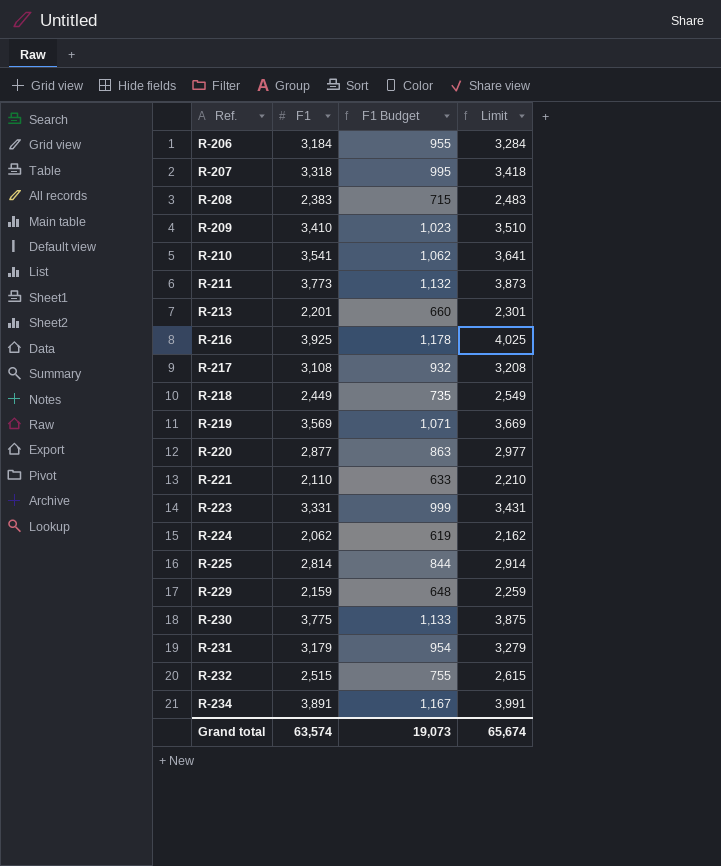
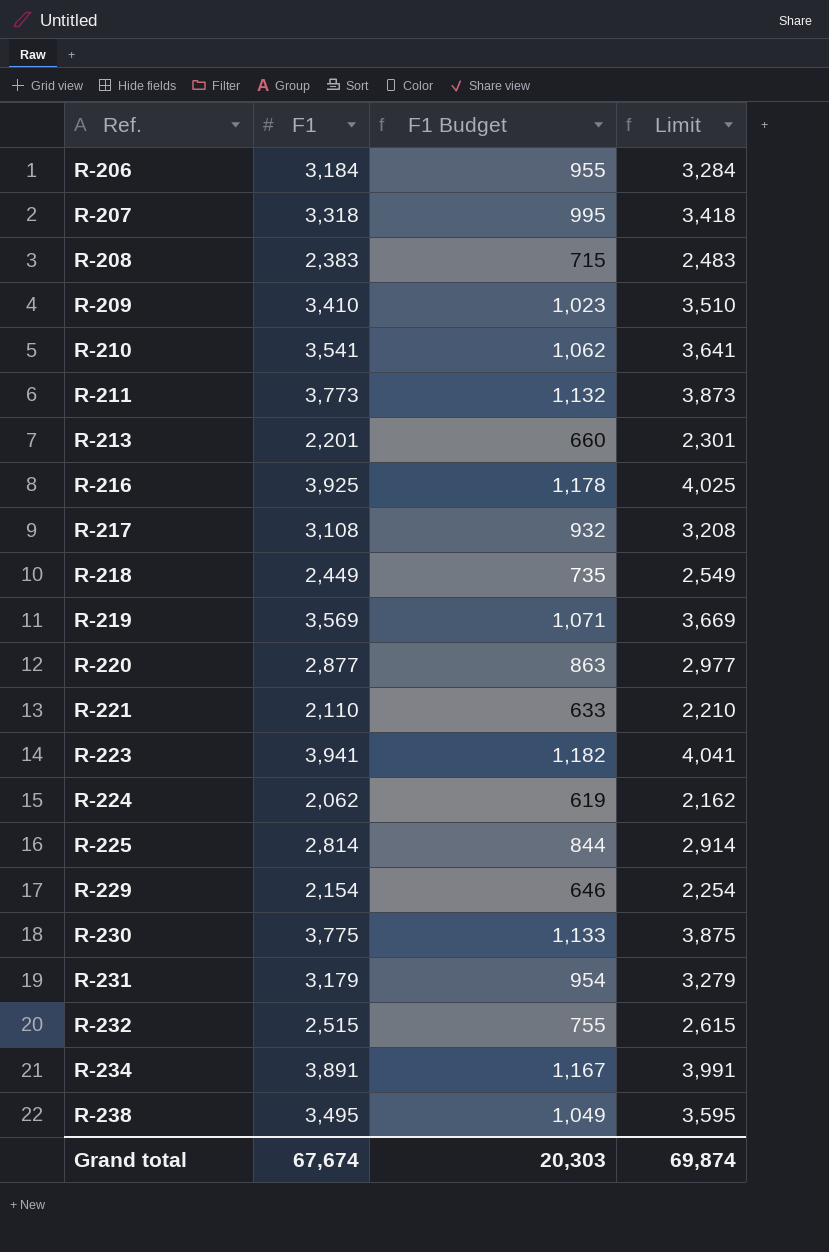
R-223 | F1: 3,331 -> 3,941
R-223 | F1 Budget: 999 -> 1,182
R-223 | Limit: 3,431 -> 4,041
R-229 | F1: 2,159 -> 2,154
R-229 | F1 Budget: 648 -> 646
R-229 | Limit: 2,259 -> 2,254
row R-238: none -> 3,495 | 1,049 | 3,595
Grand total | F1: 63,574 -> 67,674
Grand total | F1 Budget: 19,073 -> 20,303
Grand total | Limit: 65,674 -> 69,874

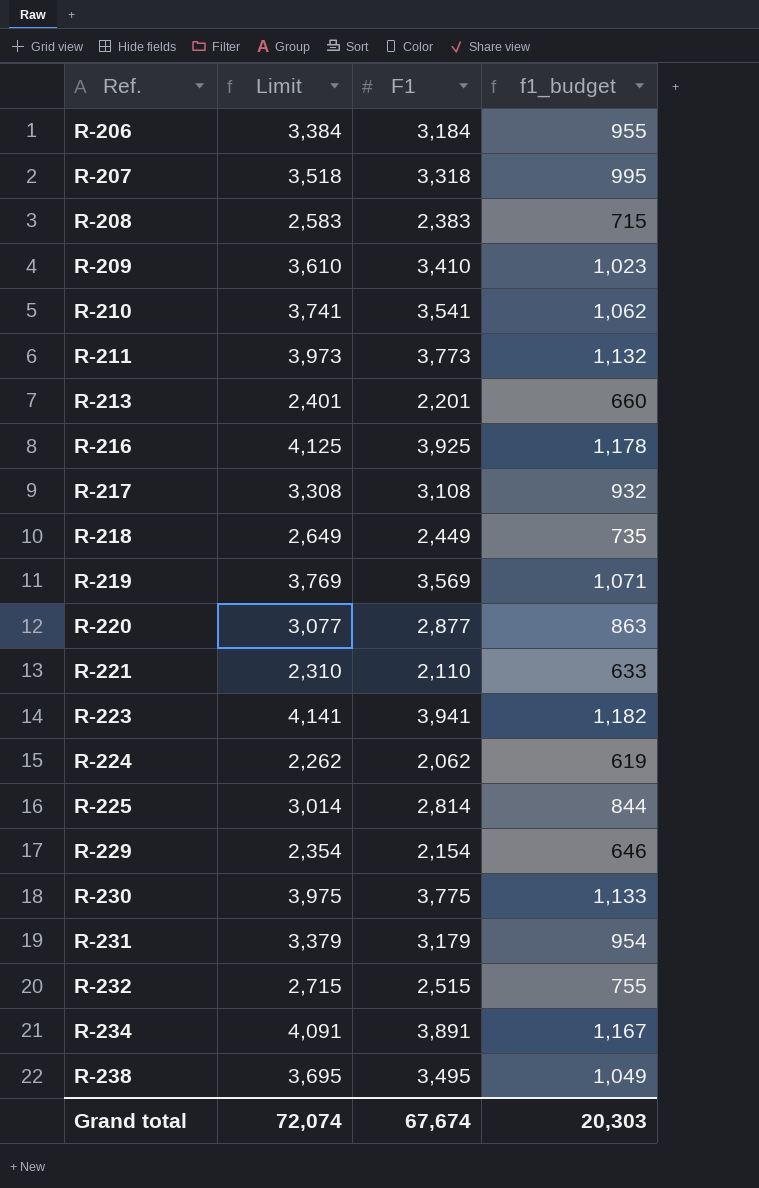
column Limit | formula: [F1] + 100 -> [F1] + 200
column Limit | position: 4 -> 2
column name: F1 Budget -> f1_budget
Grand total | Limit: 69,874 -> 72,074

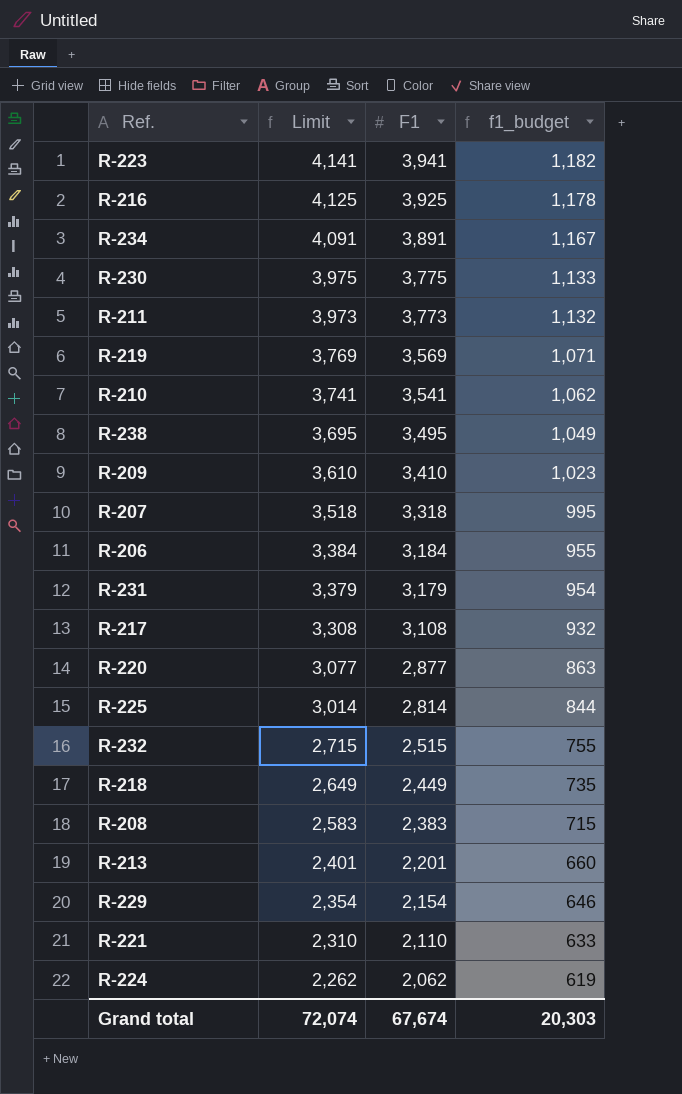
row order: Ref. ascending -> Limit descending

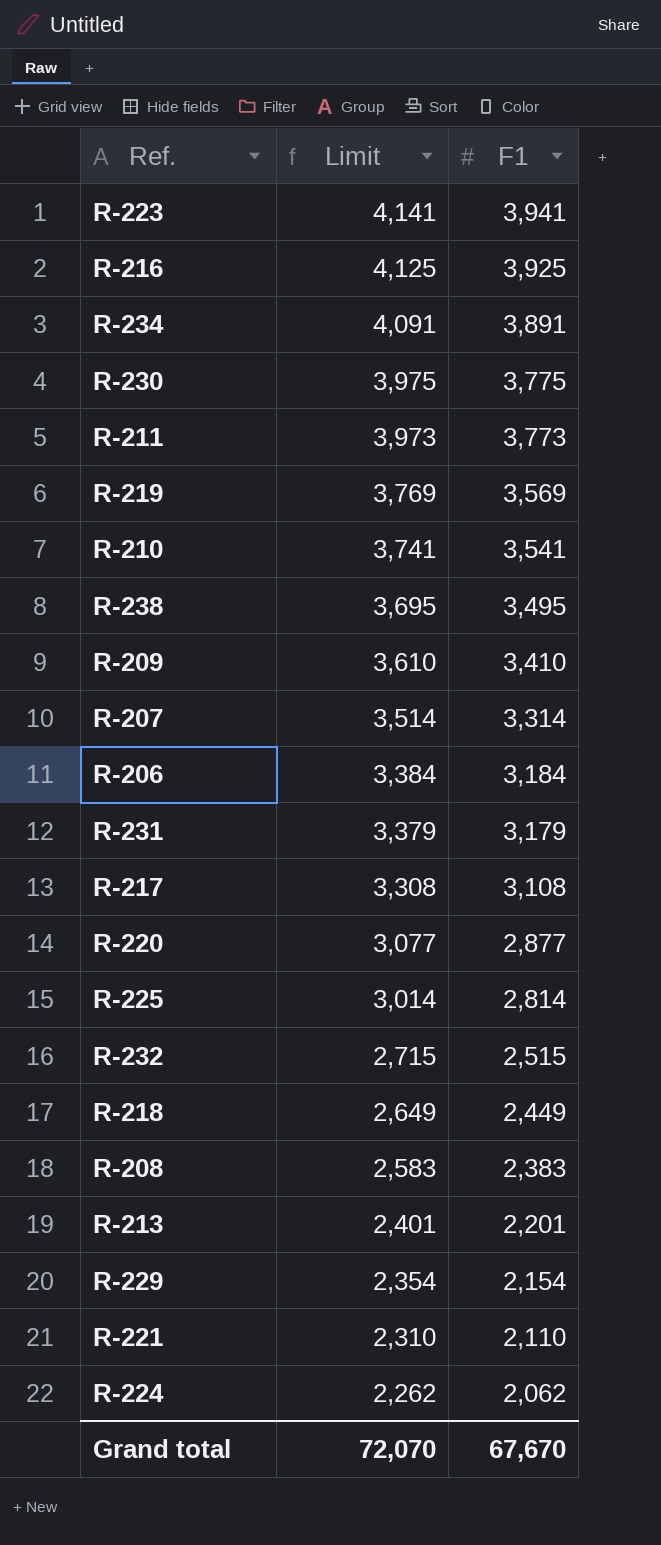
column f1_budget | formula: [F1] * 0.3 -> none
R-207 | Limit: 3,518 -> 3,514
R-207 | F1: 3,318 -> 3,314
Grand total | Limit: 72,074 -> 72,070
Grand total | F1: 67,674 -> 67,670

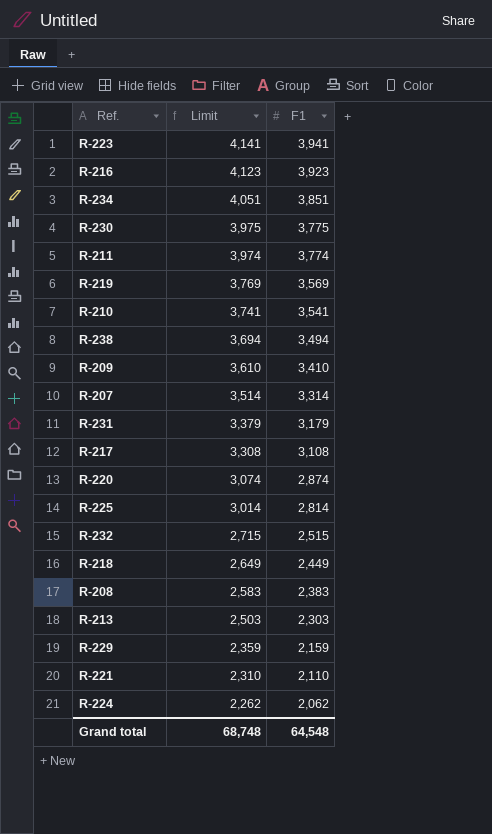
row R-206: 3,384 | 3,184 -> none
R-216 | Limit: 4,125 -> 4,123
R-216 | F1: 3,925 -> 3,923
R-234 | Limit: 4,091 -> 4,051
R-234 | F1: 3,891 -> 3,851
R-211 | Limit: 3,973 -> 3,974
R-211 | F1: 3,773 -> 3,774
R-238 | Limit: 3,695 -> 3,694
R-238 | F1: 3,495 -> 3,494
R-220 | Limit: 3,077 -> 3,074
R-220 | F1: 2,877 -> 2,874
R-213 | Limit: 2,401 -> 2,503
R-213 | F1: 2,201 -> 2,303
R-229 | Limit: 2,354 -> 2,359
R-229 | F1: 2,154 -> 2,159
Grand total | Limit: 72,070 -> 68,748
Grand total | F1: 67,670 -> 64,548

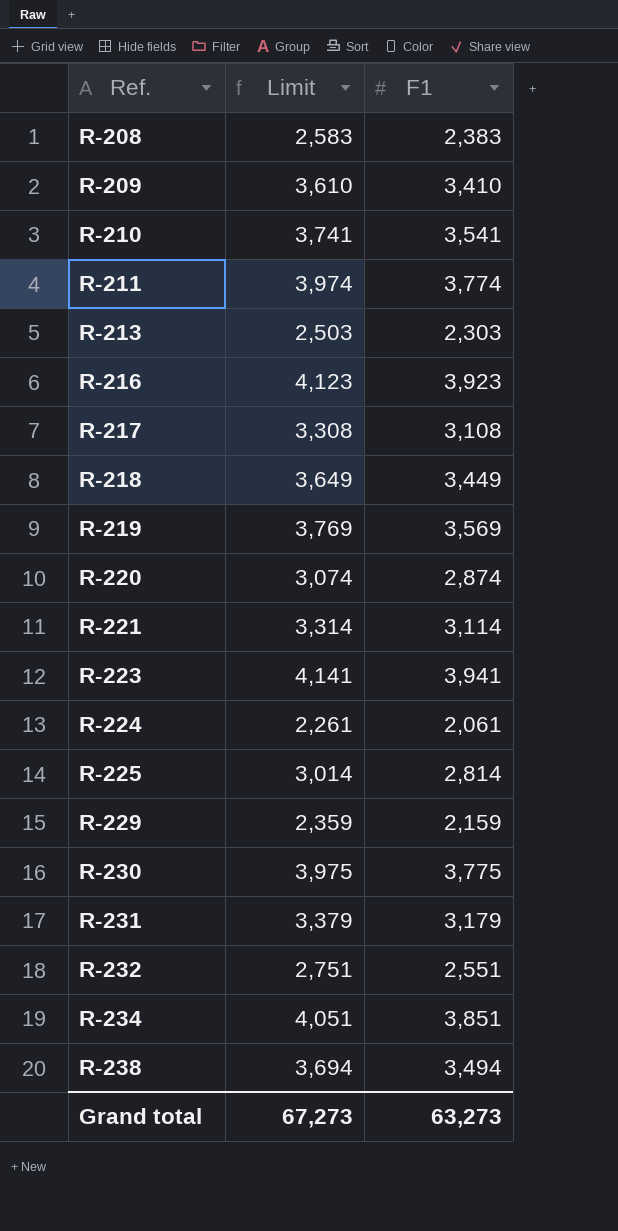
row order: Limit descending -> Ref. ascending
row R-207: 3,514 | 3,314 -> none
R-218 | Limit: 2,649 -> 3,649
R-218 | F1: 2,449 -> 3,449
R-221 | Limit: 2,310 -> 3,314
R-221 | F1: 2,110 -> 3,114
R-224 | Limit: 2,262 -> 2,261
R-224 | F1: 2,062 -> 2,061
R-232 | Limit: 2,715 -> 2,751
R-232 | F1: 2,515 -> 2,551
Grand total | Limit: 68,748 -> 67,273
Grand total | F1: 64,548 -> 63,273

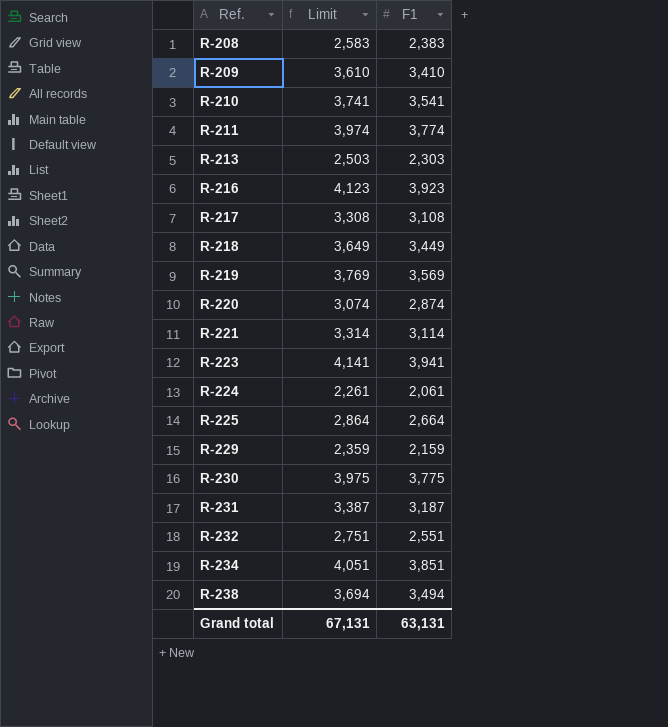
R-225 | Limit: 3,014 -> 2,864
R-225 | F1: 2,814 -> 2,664
R-231 | Limit: 3,379 -> 3,387
R-231 | F1: 3,179 -> 3,187
Grand total | Limit: 67,273 -> 67,131
Grand total | F1: 63,273 -> 63,131

